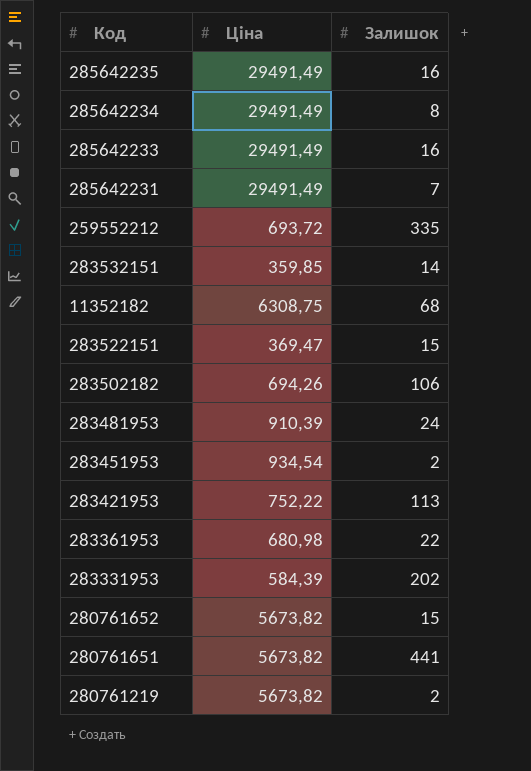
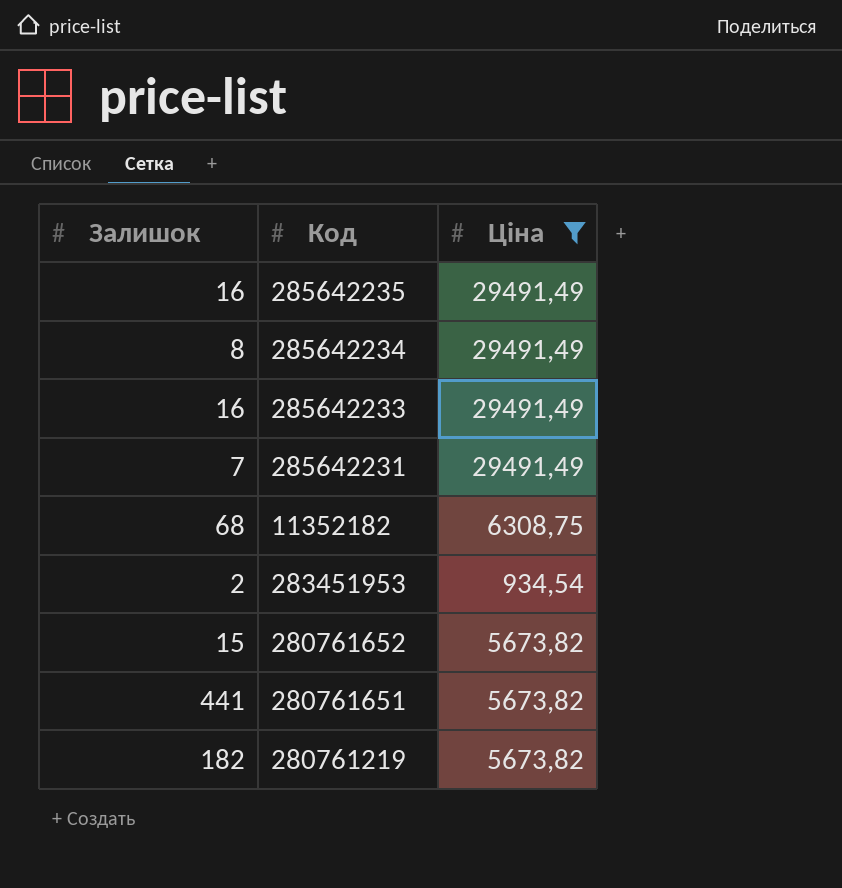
filter: none -> Ціна >= 934,54
column Залишок | position: 3 -> 1
280761219 | Залишок: 2 -> 182

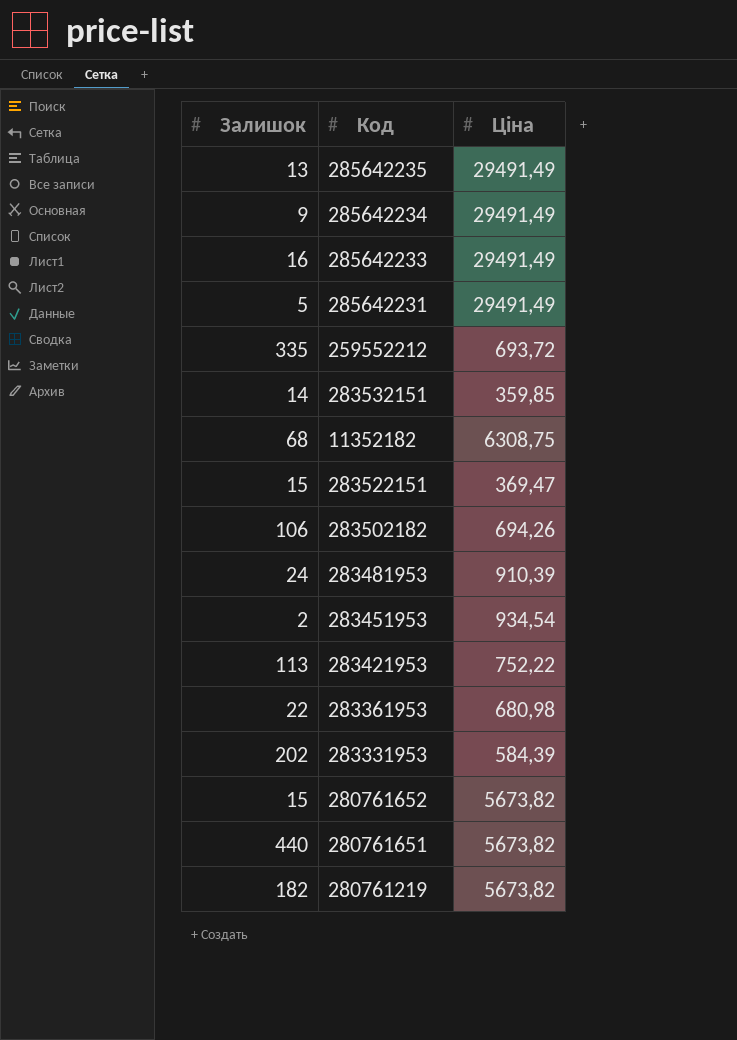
filter: Ціна >= 934,54 -> none
285642235 | Залишок: 16 -> 13
285642234 | Залишок: 8 -> 9
285642231 | Залишок: 7 -> 5
280761651 | Залишок: 441 -> 440

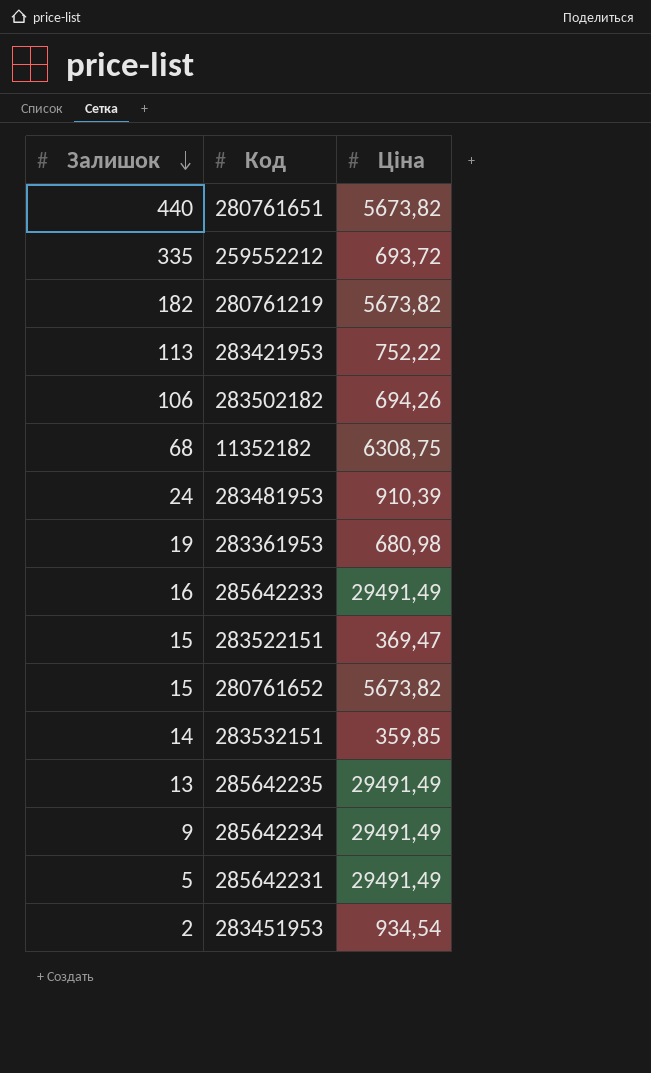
row order: none -> Залишок descending
row 283331953: 202 | 584,39 -> none
283361953 | Залишок: 22 -> 19

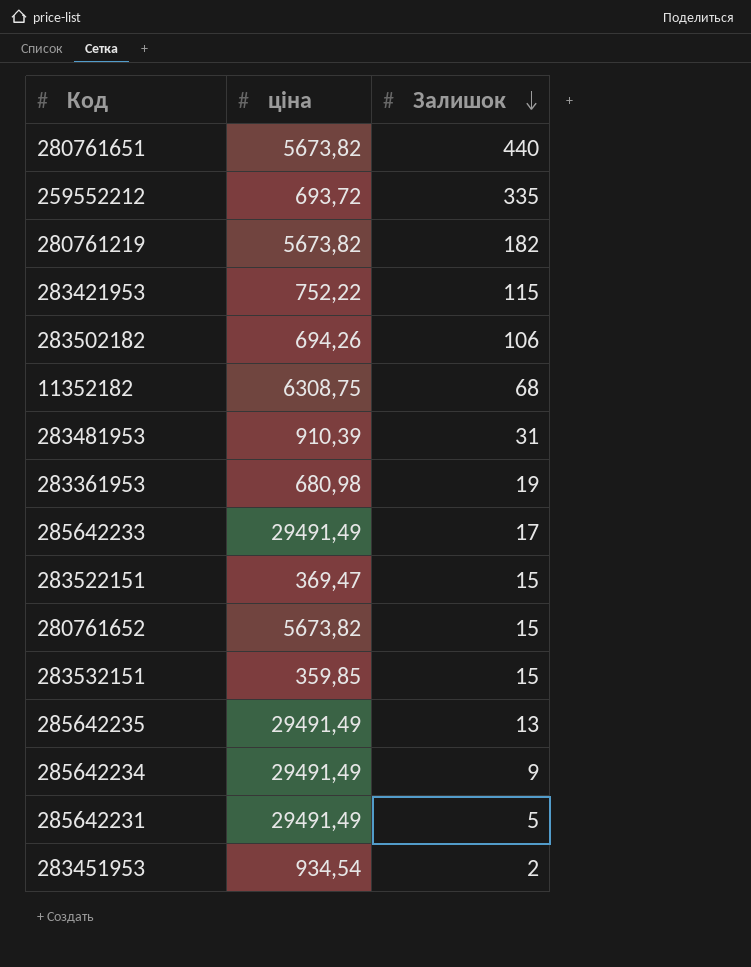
column name: Ціна -> ціна
column Залишок | position: 1 -> 3
283421953 | Залишок: 113 -> 115
283481953 | Залишок: 24 -> 31
285642233 | Залишок: 16 -> 17
283532151 | Залишок: 14 -> 15

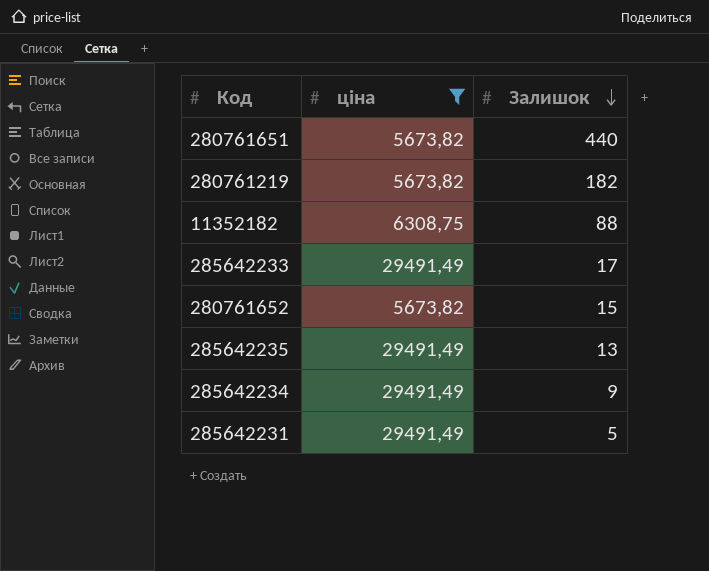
filter: none -> ціна >= 5673,82
11352182 | Залишок: 68 -> 88

